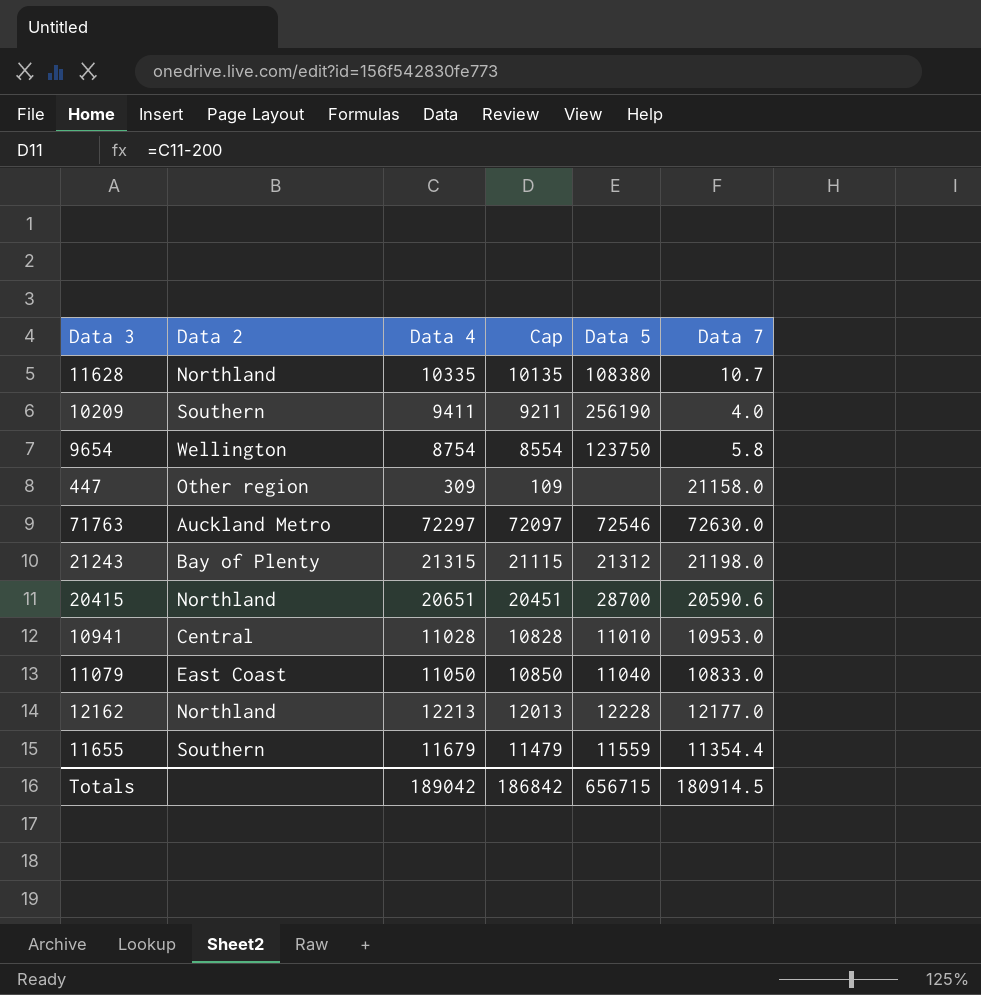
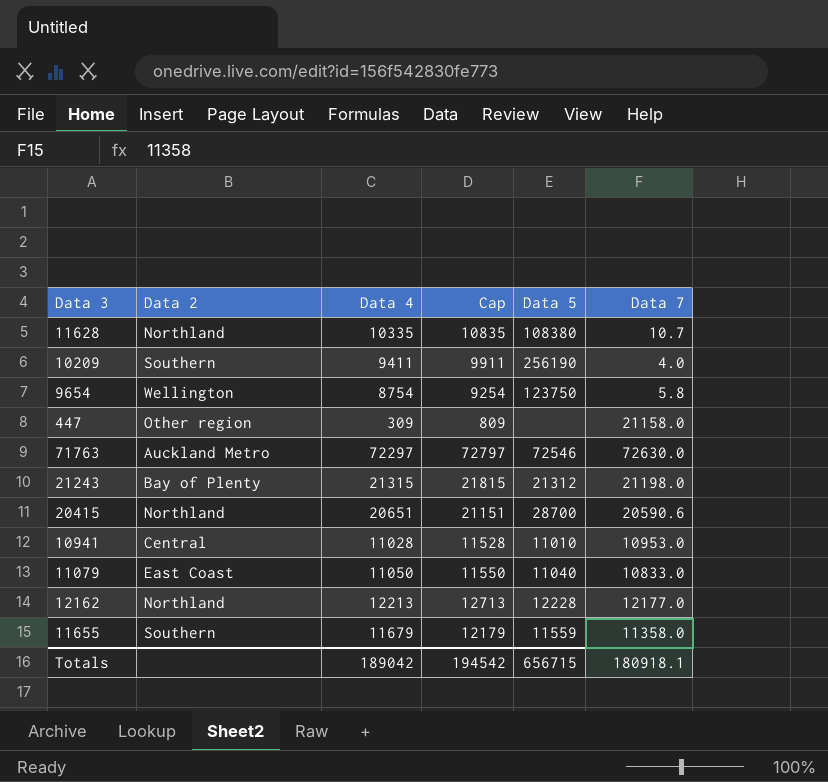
column Cap | formula: [Data 4] - 200 -> [Data 4] + 500
11655 | Data 7: 11354.4 -> 11358.0
Totals | Cap: 186842 -> 194542
Totals | Data 7: 180914.5 -> 180918.1

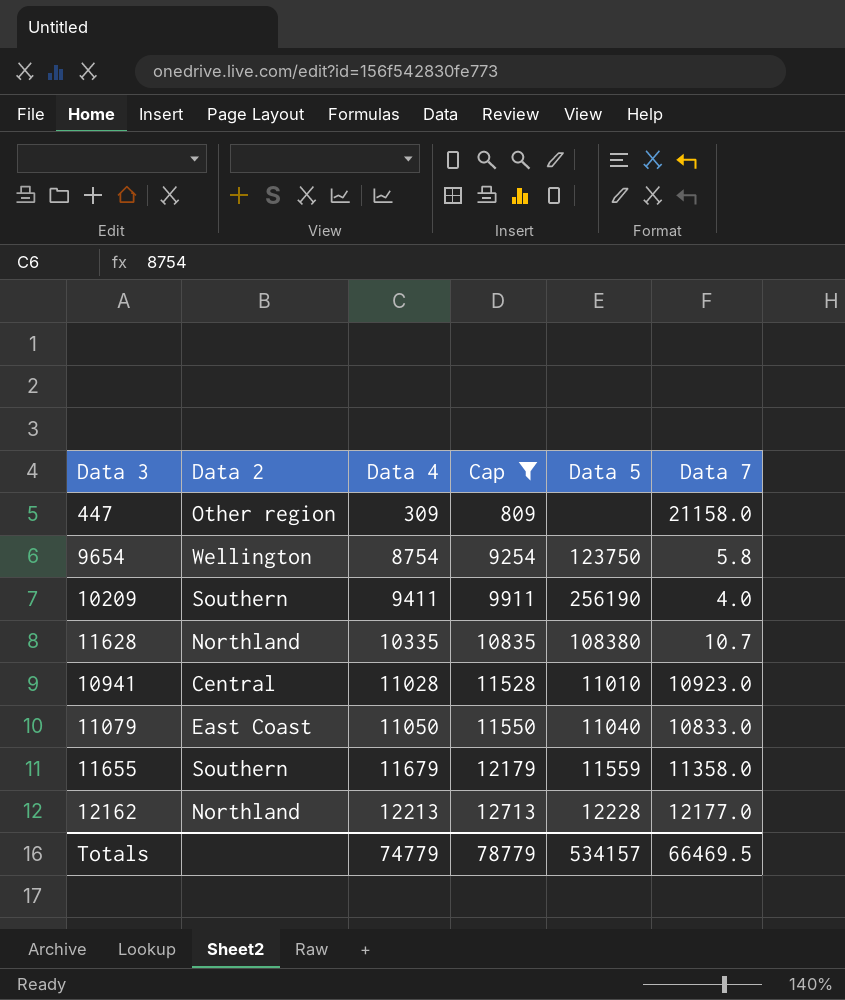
filter: none -> Cap <= 12713
row order: none -> Data 4 ascending
10941 | Data 7: 10953.0 -> 10923.0
Totals | Data 4: 189042 -> 74779
Totals | Cap: 194542 -> 78779
Totals | Data 5: 656715 -> 534157
Totals | Data 7: 180918.1 -> 66469.5

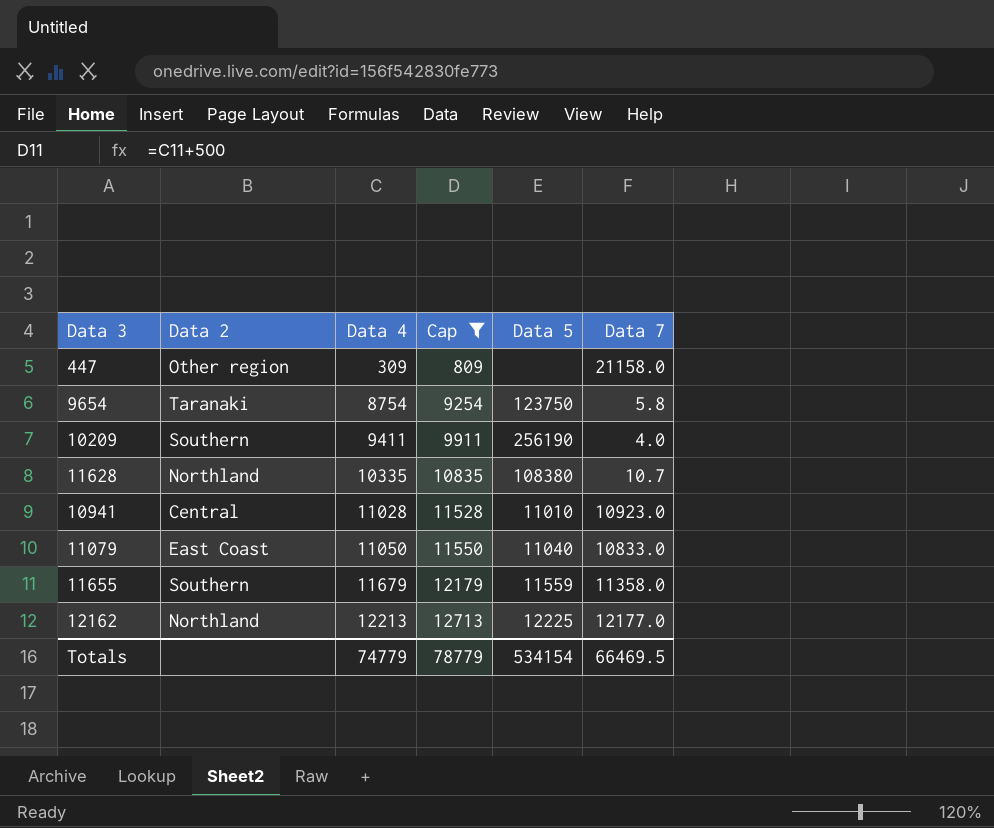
9654 | Data 2: Wellington -> Taranaki
12162 | Data 5: 12228 -> 12225
Totals | Data 5: 534157 -> 534154

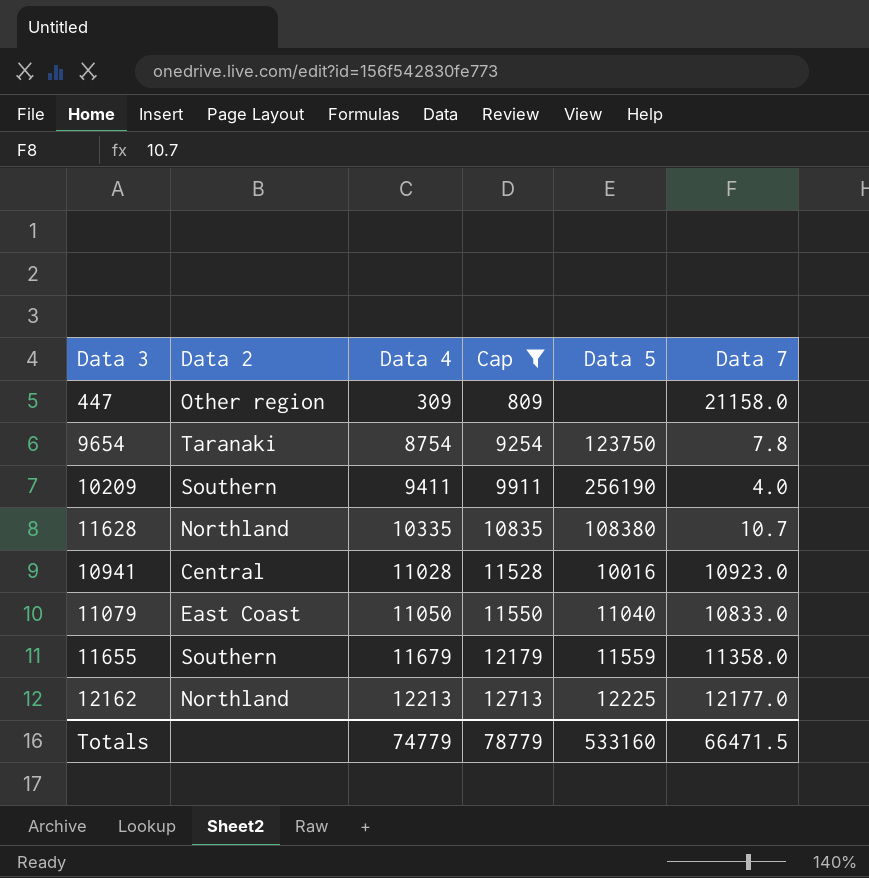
9654 | Data 7: 5.8 -> 7.8
10941 | Data 5: 11010 -> 10016
Totals | Data 5: 534154 -> 533160
Totals | Data 7: 66469.5 -> 66471.5

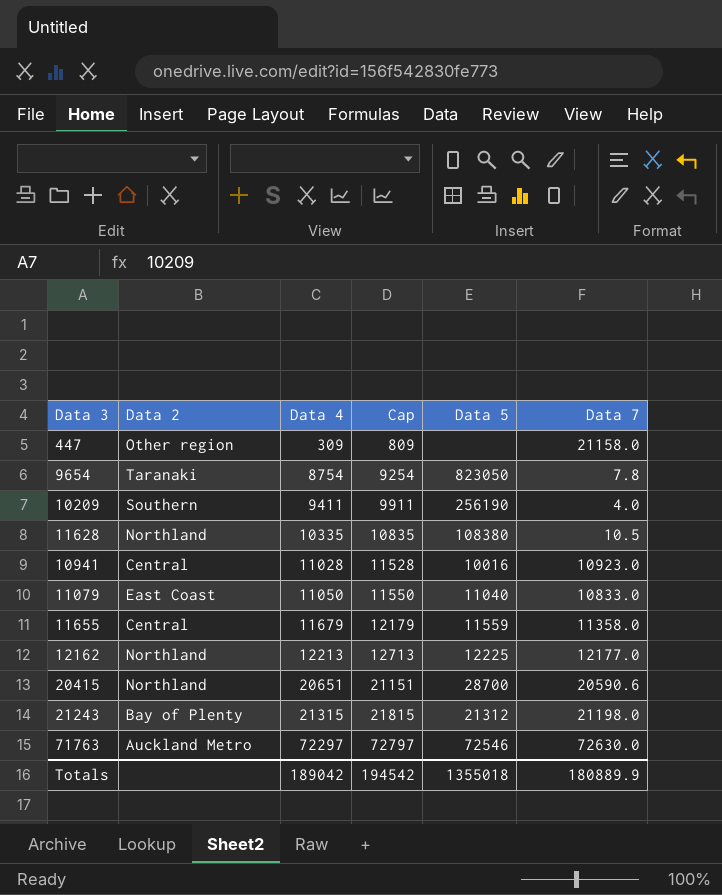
filter: Cap <= 12713 -> none
9654 | Data 5: 123750 -> 823050
11628 | Data 7: 10.7 -> 10.5
11655 | Data 2: Southern -> Central
Totals | Data 4: 74779 -> 189042
Totals | Cap: 78779 -> 194542
Totals | Data 5: 533160 -> 1355018
Totals | Data 7: 66471.5 -> 180889.9

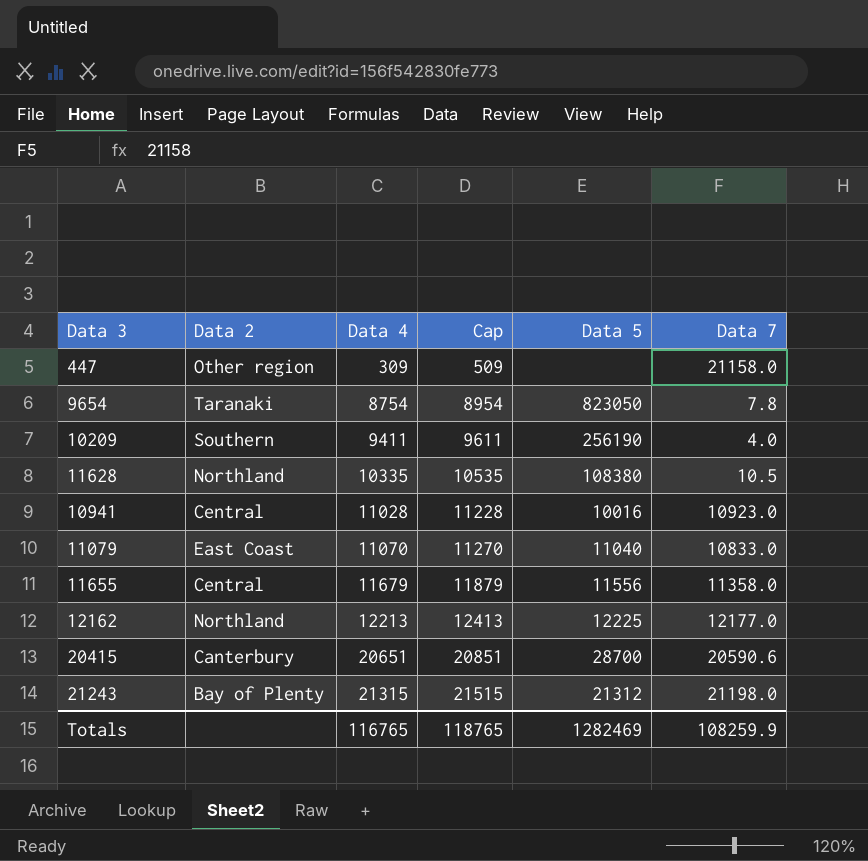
column Cap | formula: [Data 4] + 500 -> [Data 4] + 200
row 71763: Auckland Metro | 72297 | 72797 | 72546 | 72630.0 -> none
11079 | Data 4: 11050 -> 11070
11655 | Data 5: 11559 -> 11556
20415 | Data 2: Northland -> Canterbury
Totals | Data 4: 189042 -> 116765
Totals | Cap: 194542 -> 118765
Totals | Data 5: 1355018 -> 1282469
Totals | Data 7: 180889.9 -> 108259.9

